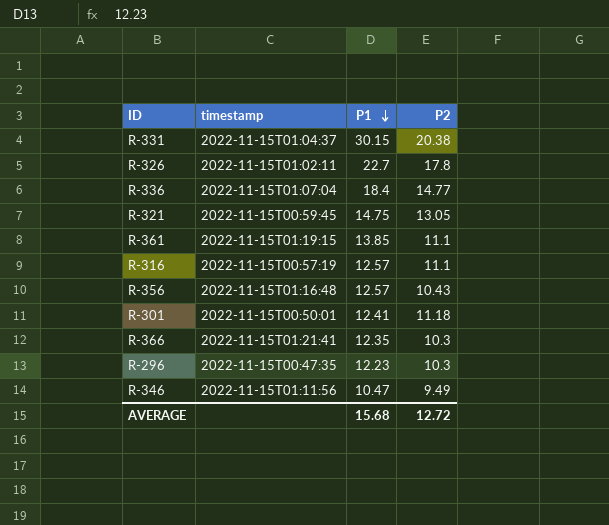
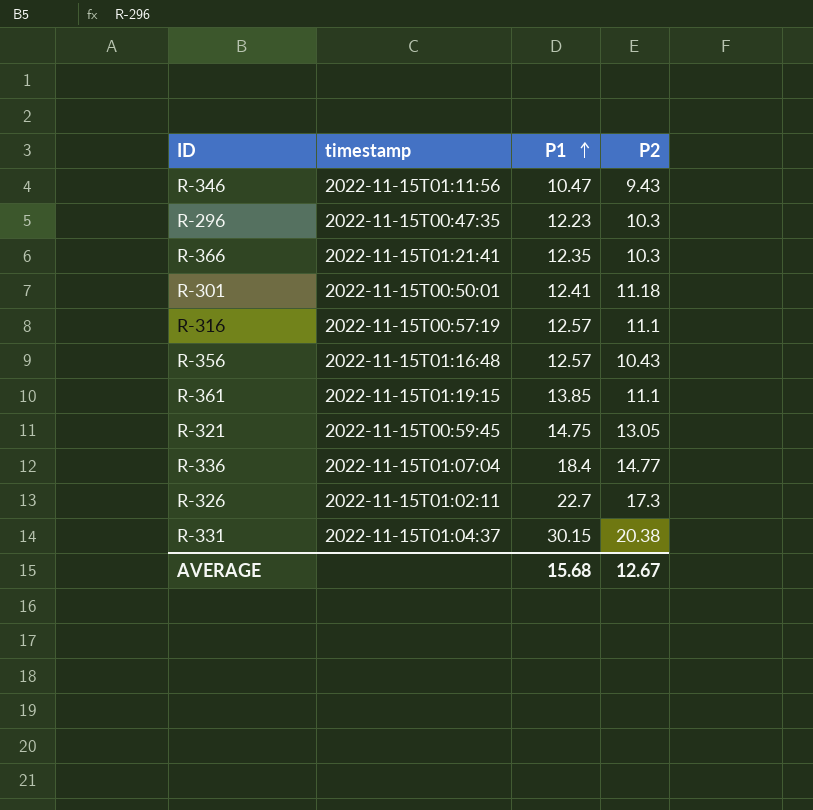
row order: P1 descending -> P1 ascending
R-346 | P2: 9.49 -> 9.43
R-326 | P2: 17.8 -> 17.3
AVERAGE | P2: 12.72 -> 12.67

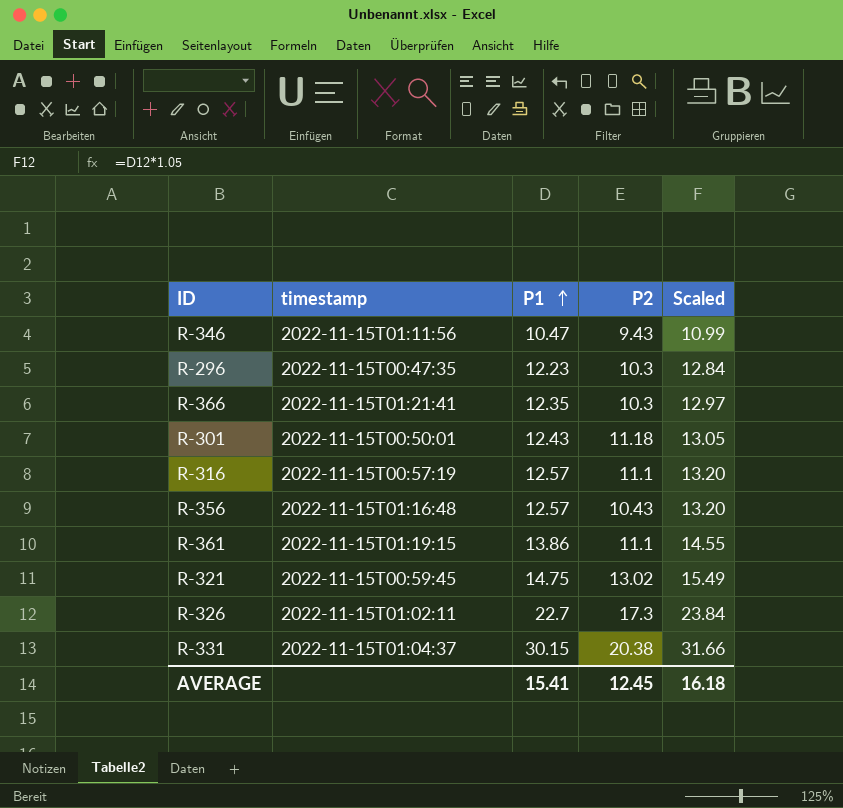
column Scaled | formula: none -> [P1] * 1.05
row R-336: 2022-11-15T01:07:04 | 18.4 | 14.77 -> none
R-301 | P1: 12.41 -> 12.43
R-361 | P1: 13.85 -> 13.86
R-321 | P2: 13.05 -> 13.02
AVERAGE | P1: 15.68 -> 15.41
AVERAGE | P2: 12.67 -> 12.45

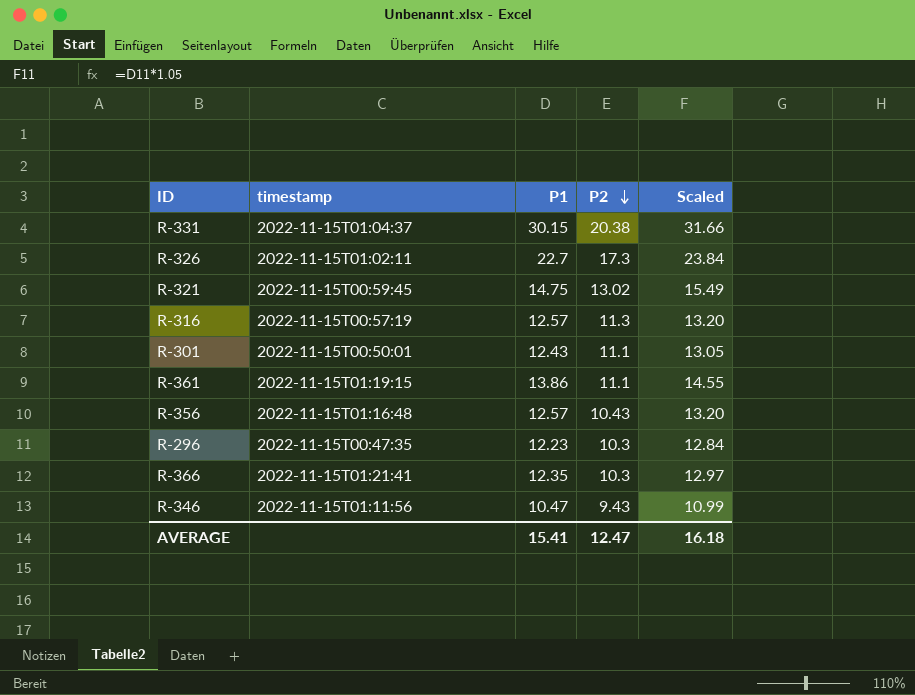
row order: P1 ascending -> P2 descending
R-316 | P2: 11.1 -> 11.3
R-301 | P2: 11.18 -> 11.1
AVERAGE | P2: 12.45 -> 12.47

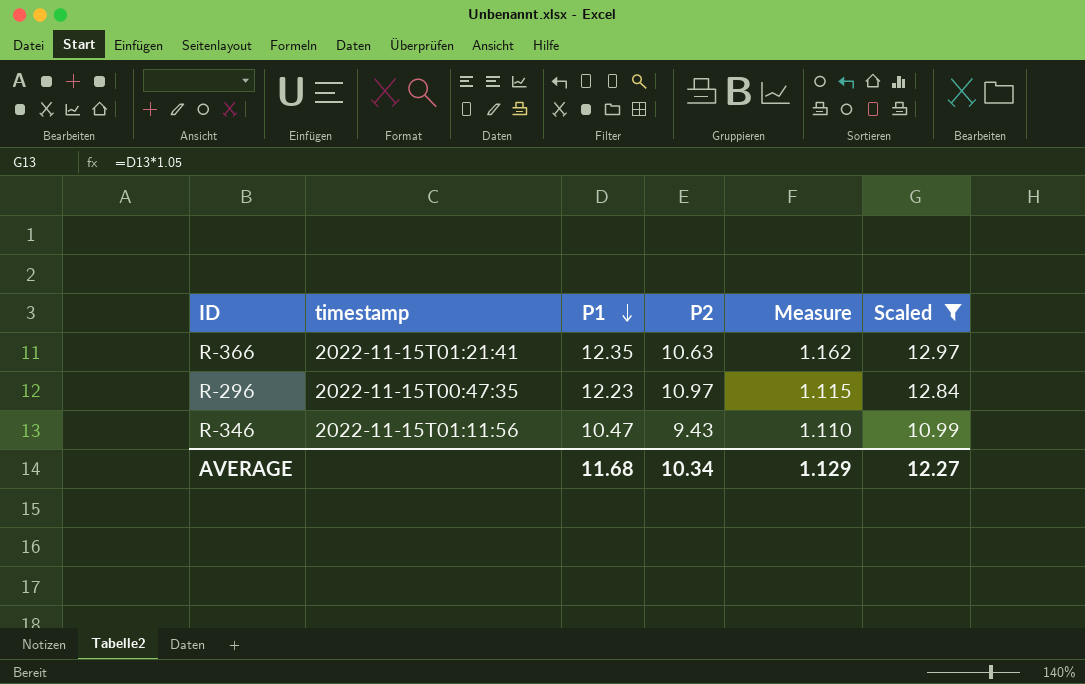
filter: none -> Scaled <= 12.97
row order: P2 descending -> P1 descending
column Measure | formula: none -> [P1] / [P2]
R-366 | P2: 10.3 -> 10.63
R-296 | P2: 10.3 -> 10.97
AVERAGE | P1: 15.41 -> 11.68
AVERAGE | P2: 12.47 -> 10.34
AVERAGE | Scaled: 16.18 -> 12.27

